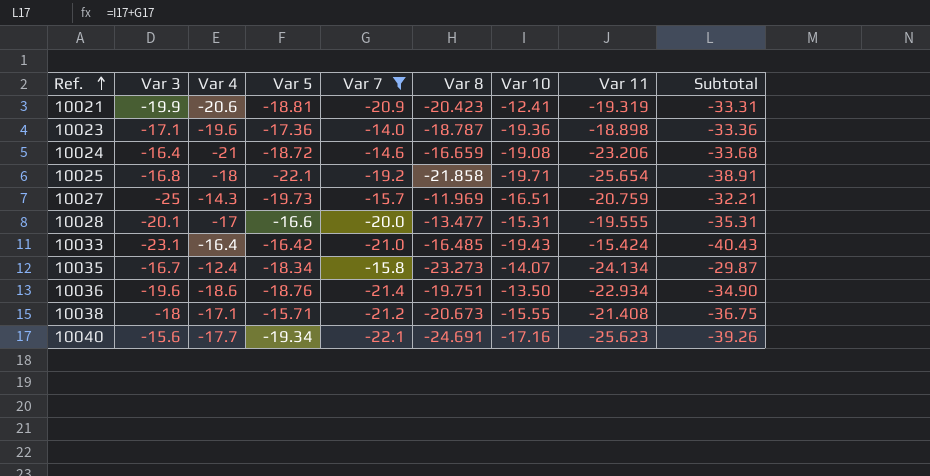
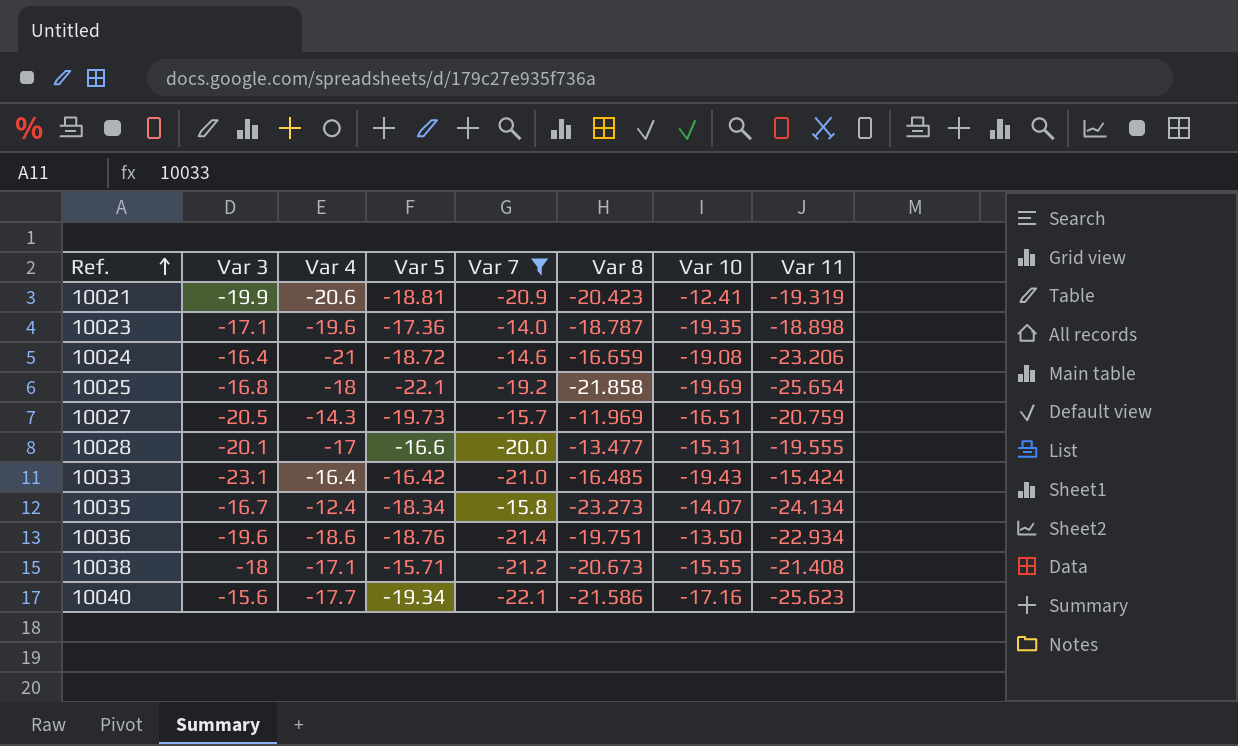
column Subtotal | formula: [Var 7] + [Var 10] -> none
10023 | Var 10: -19.36 -> -19.35
10025 | Var 10: -19.71 -> -19.69
10027 | Var 3: -25 -> -20.5
10040 | Var 8: -24.691 -> -21.586

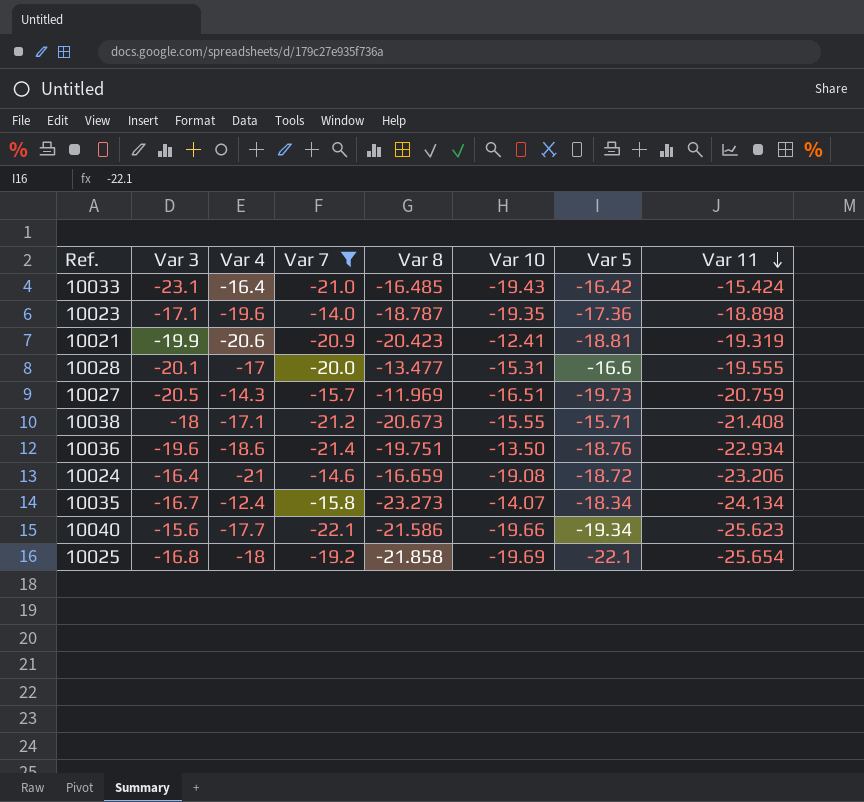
row order: Ref. ascending -> Var 11 descending
column Var 5 | position: 4 -> 7
10040 | Var 10: -17.16 -> -19.66

